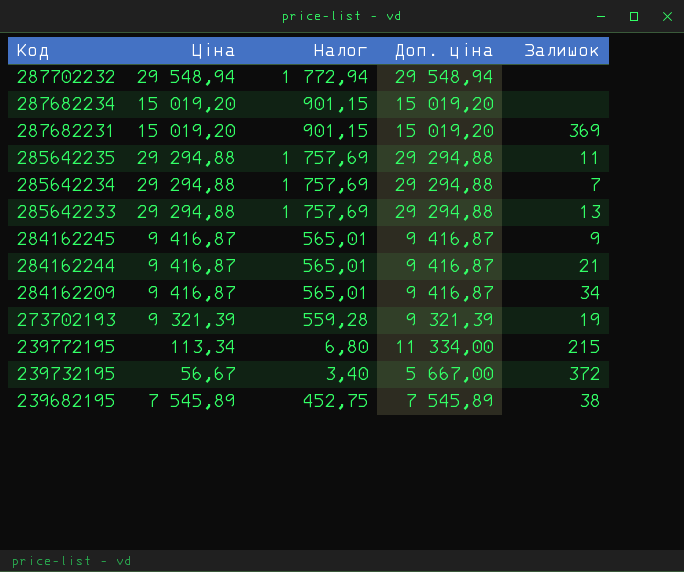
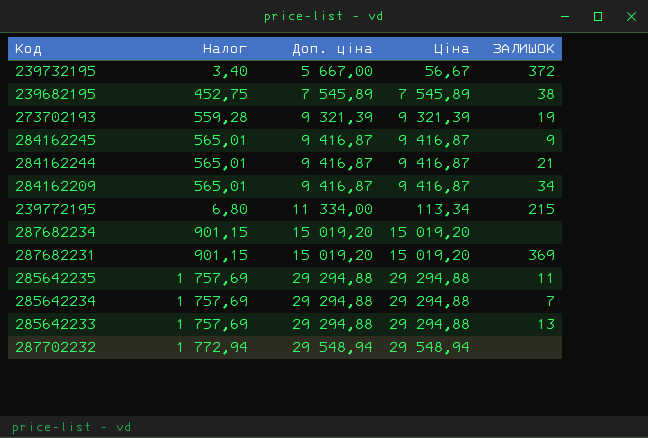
row order: Код descending -> Доп. ціна ascending
column Ціна | position: 2 -> 4
column name: Залишок -> ЗАЛИШОК

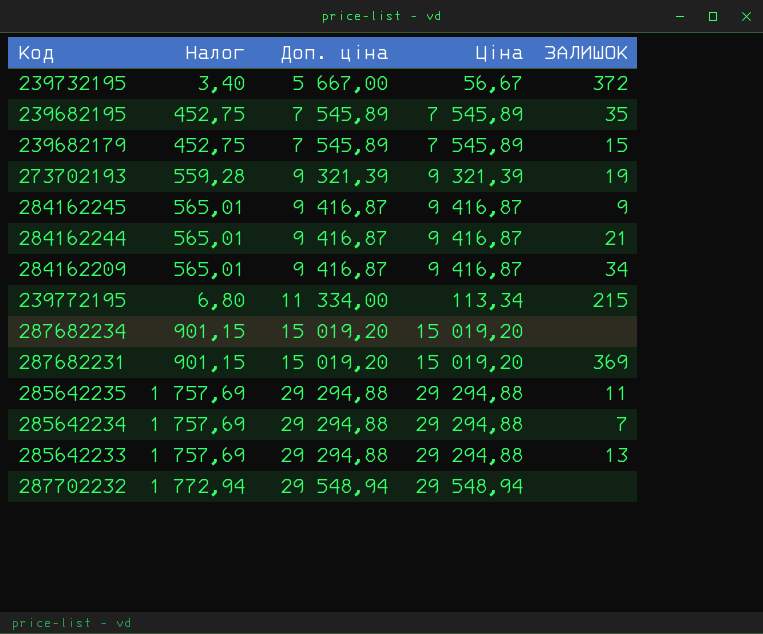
239682195 | ЗАЛИШОК: 38 -> 35
row 239682179: none -> 452,75 | 7 545,89 | 7 545,89 | 15

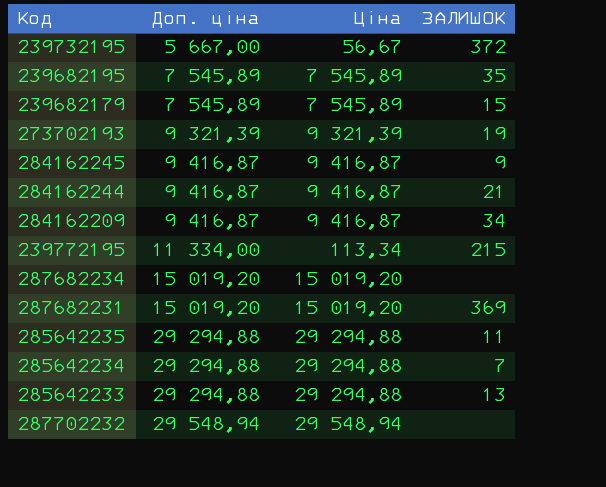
column Налог | formula: [Ціна] * 0,06 -> none

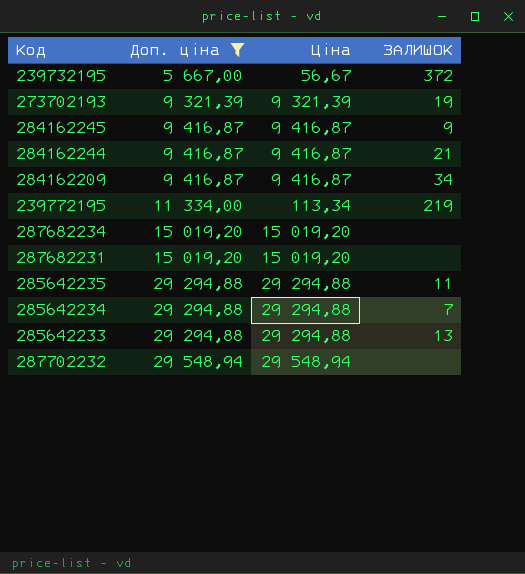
filter: none -> Доп. ціна != 7 545,89
239772195 | ЗАЛИШОК: 215 -> 219
287682231 | ЗАЛИШОК: 369 -> none

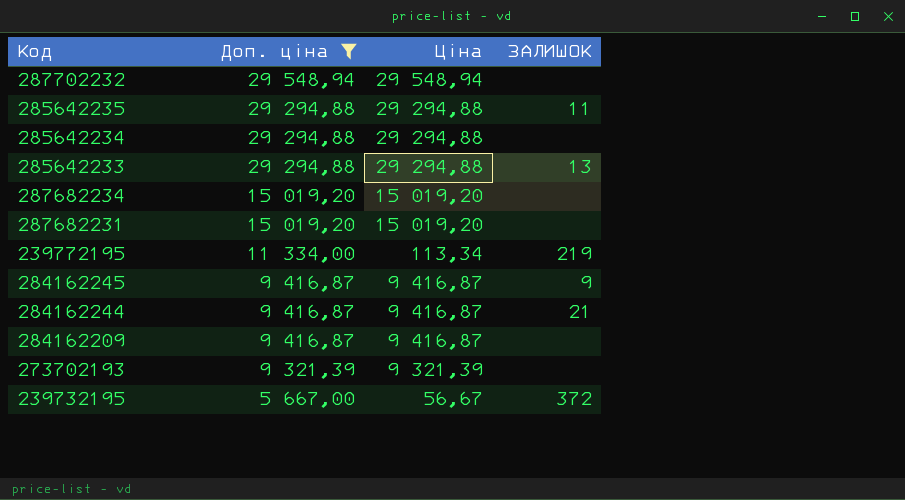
row order: Доп. ціна ascending -> Доп. ціна descending
285642234 | ЗАЛИШОК: 7 -> none
284162209 | ЗАЛИШОК: 34 -> none
273702193 | ЗАЛИШОК: 19 -> none

